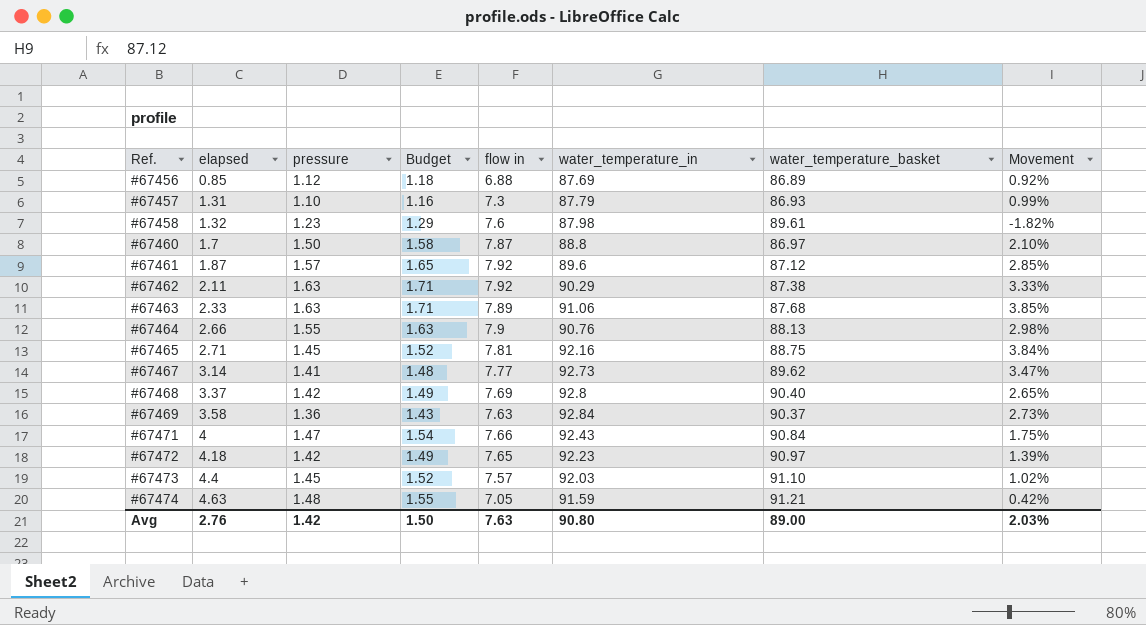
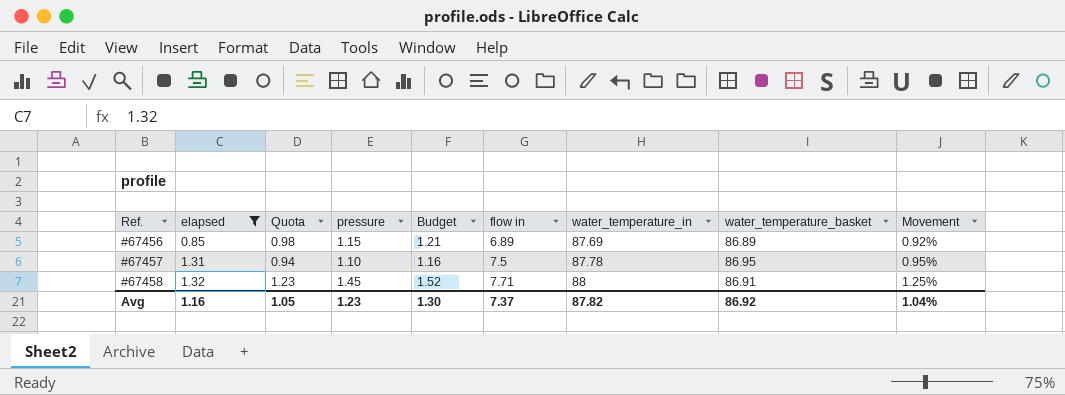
filter: none -> elapsed <= 1.32
column Quota | formula: none -> [pressure] * 0.85
#67456 | pressure: 1.12 -> 1.15
#67456 | Budget: 1.18 -> 1.21
#67456 | flow in: 6.88 -> 6.89
#67457 | flow in: 7.3 -> 7.5
#67457 | water_temperature_in: 87.79 -> 87.78
#67457 | water_temperature_basket: 86.93 -> 86.95
#67457 | Movement: 0.99% -> 0.95%
#67458 | pressure: 1.23 -> 1.45
#67458 | Budget: 1.29 -> 1.52
#67458 | flow in: 7.6 -> 7.71
#67458 | water_temperature_in: 87.98 -> 88
#67458 | water_temperature_basket: 89.61 -> 86.91
#67458 | Movement: -1.82% -> 1.25%
Avg | elapsed: 2.76 -> 1.16
Avg | pressure: 1.42 -> 1.23
Avg | Budget: 1.50 -> 1.30
Avg | flow in: 7.63 -> 7.37
Avg | water_temperature_in: 90.80 -> 87.82
Avg | water_temperature_basket: 89.00 -> 86.92
Avg | Movement: 2.03% -> 1.04%

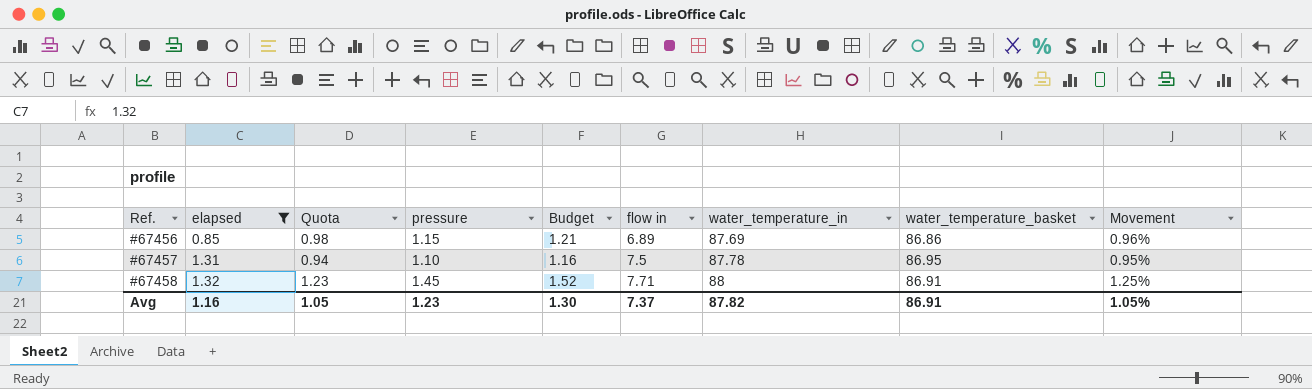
#67456 | water_temperature_basket: 86.89 -> 86.86
#67456 | Movement: 0.92% -> 0.96%
Avg | water_temperature_basket: 86.92 -> 86.91
Avg | Movement: 1.04% -> 1.05%

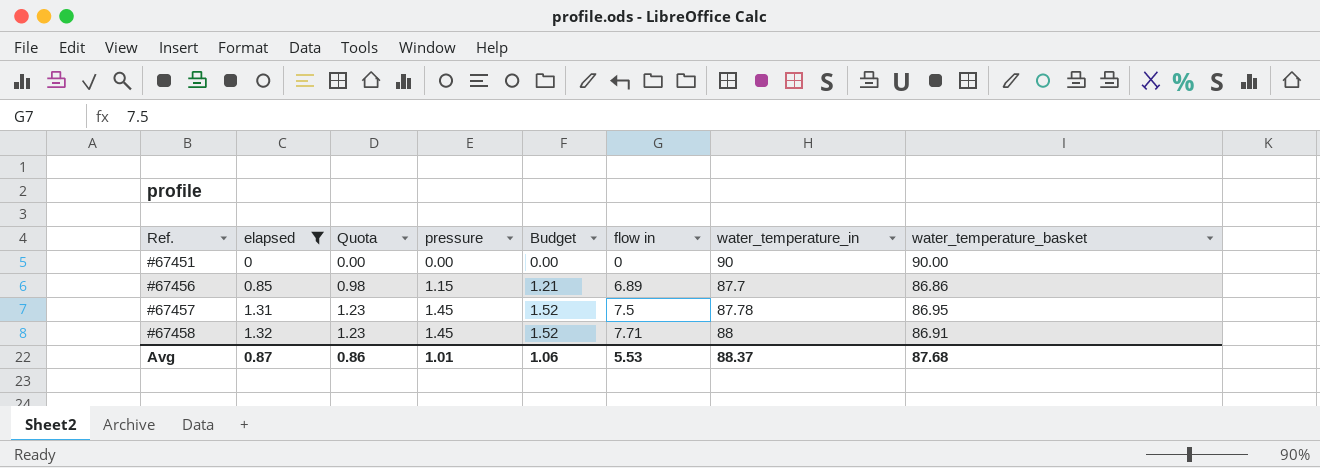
column Movement | formula: ([water_temperature_in] - [water_temperature_basket]) / [water_temperature_basket] -> none
row #67451: none -> 0 | 0.00 | 0.00 | 0.00 | 0 | 90 | 90.00
#67456 | water_temperature_in: 87.69 -> 87.7
#67457 | Quota: 0.94 -> 1.23
#67457 | pressure: 1.10 -> 1.45
#67457 | Budget: 1.16 -> 1.52
Avg | elapsed: 1.16 -> 0.87
Avg | Quota: 1.05 -> 0.86
Avg | pressure: 1.23 -> 1.01
Avg | Budget: 1.30 -> 1.06
Avg | flow in: 7.37 -> 5.53
Avg | water_temperature_in: 87.82 -> 88.37
Avg | water_temperature_basket: 86.91 -> 87.68

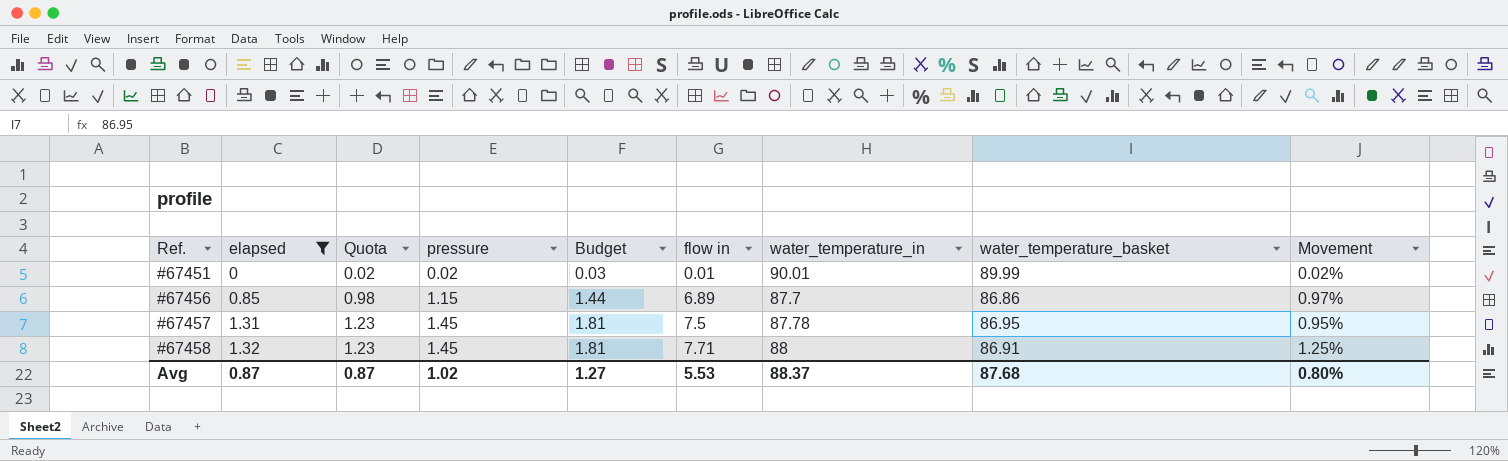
column Budget | formula: [pressure] * 1.05 -> [pressure] * 1.25
column Movement | formula: none -> ([water_temperature_in] - [water_temperature_basket]) / [water_temperature_basket]
#67451 | Quota: 0.00 -> 0.02
#67451 | pressure: 0.00 -> 0.02
#67451 | flow in: 0 -> 0.01
#67451 | water_temperature_in: 90 -> 90.01
#67451 | water_temperature_basket: 90.00 -> 89.99
Avg | Quota: 0.86 -> 0.87
Avg | pressure: 1.01 -> 1.02
Avg | Budget: 1.06 -> 1.27

